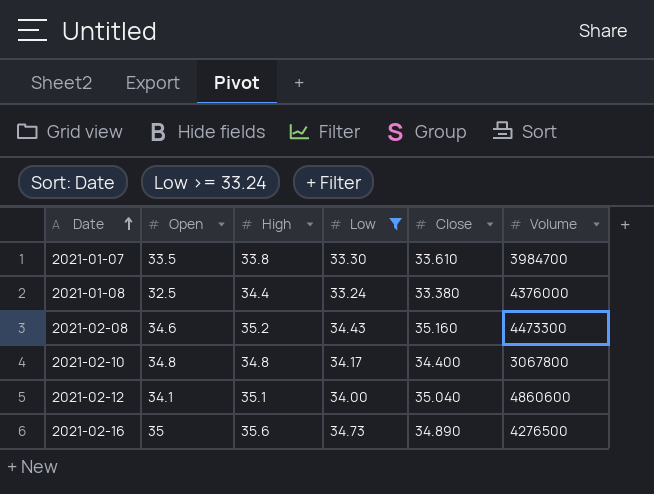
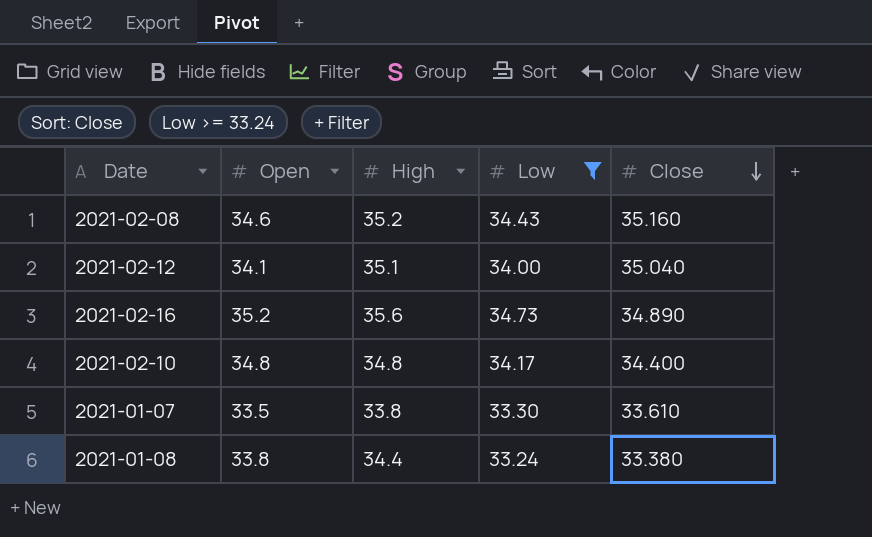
row order: Date ascending -> Close descending
column Volume | position: 6 -> none
2021-02-16 | Open: 35 -> 35.2
2021-01-08 | Open: 32.5 -> 33.8

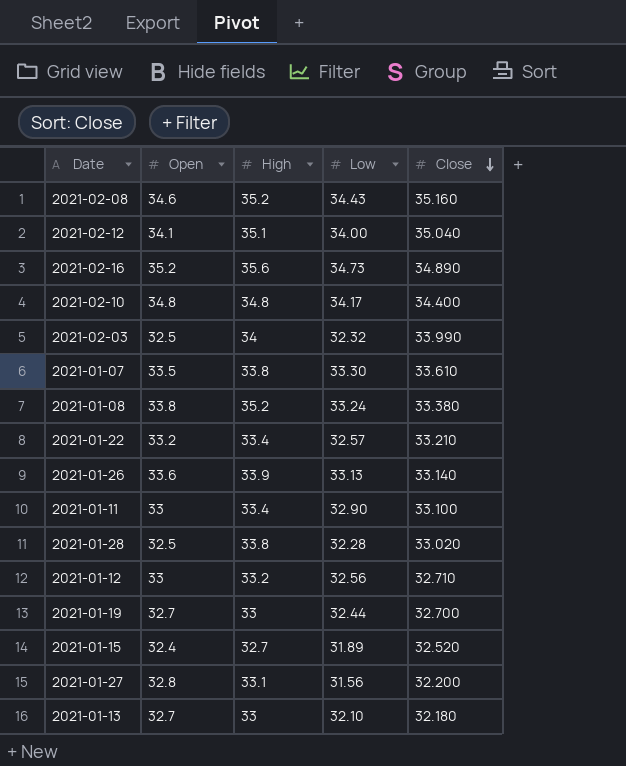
filter: Low >= 33.24 -> none
2021-01-08 | High: 34.4 -> 35.2

